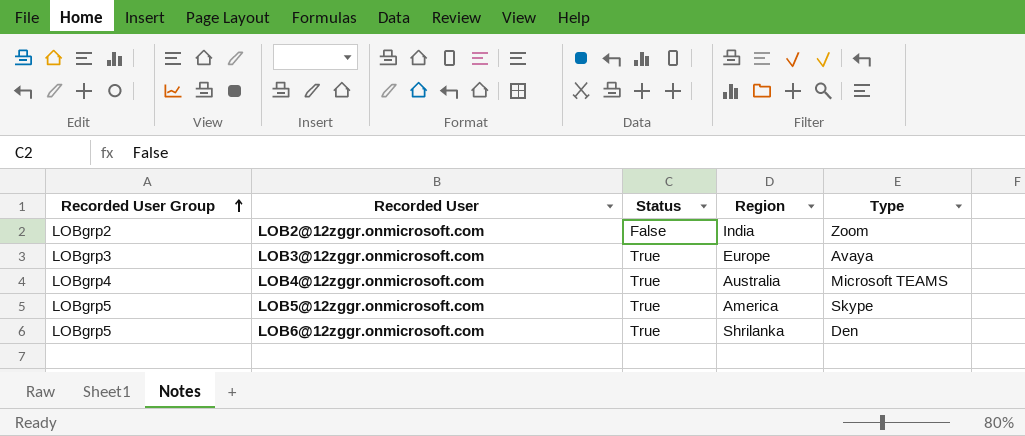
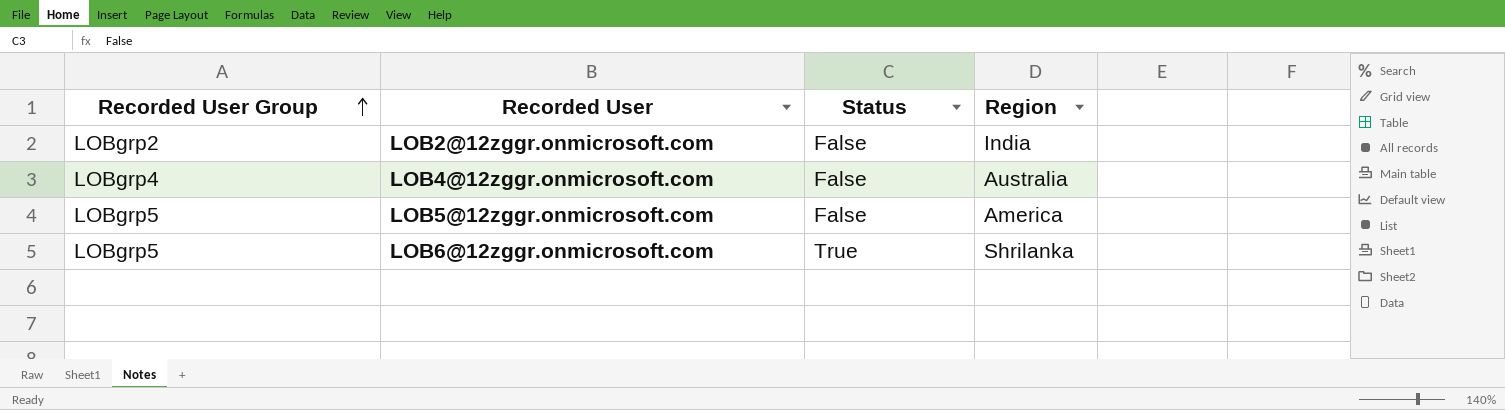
column Type | position: 5 -> none
row LOB3@12zggr.onmicrosoft.com: LOBgrp3 | True | Europe | Avaya -> none
LOB4@12zggr.onmicrosoft.com | Status: True -> False
LOB5@12zggr.onmicrosoft.com | Status: True -> False

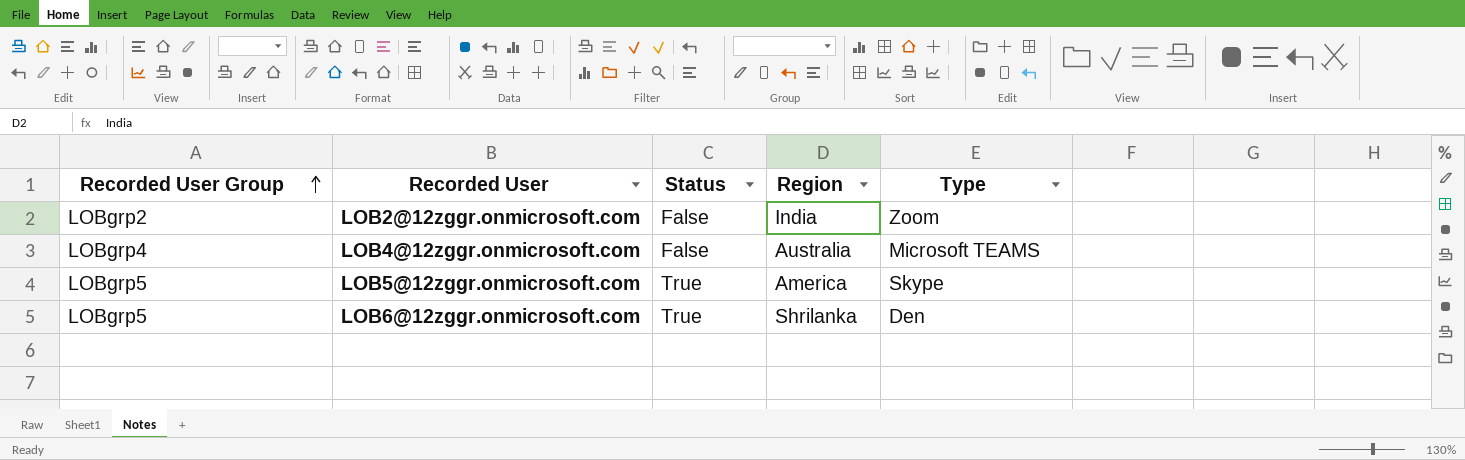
column Type | position: none -> 5
LOB5@12zggr.onmicrosoft.com | Status: False -> True

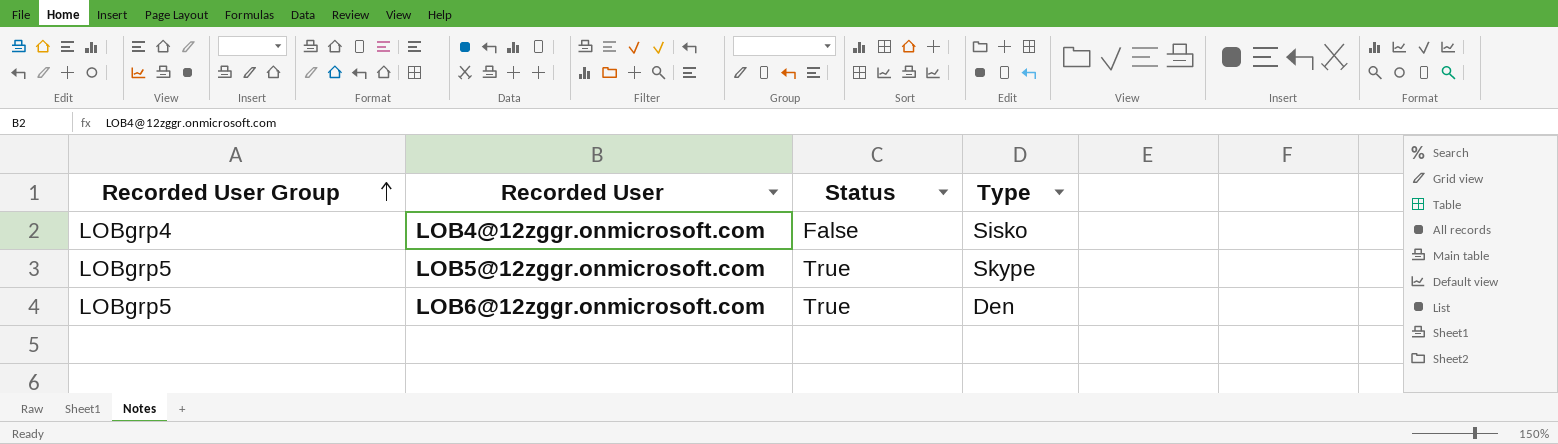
column Region | position: 4 -> none
row LOB2@12zggr.onmicrosoft.com: LOBgrp2 | False | India | Zoom -> none
LOB4@12zggr.onmicrosoft.com | Type: Microsoft TEAMS -> Sisko

